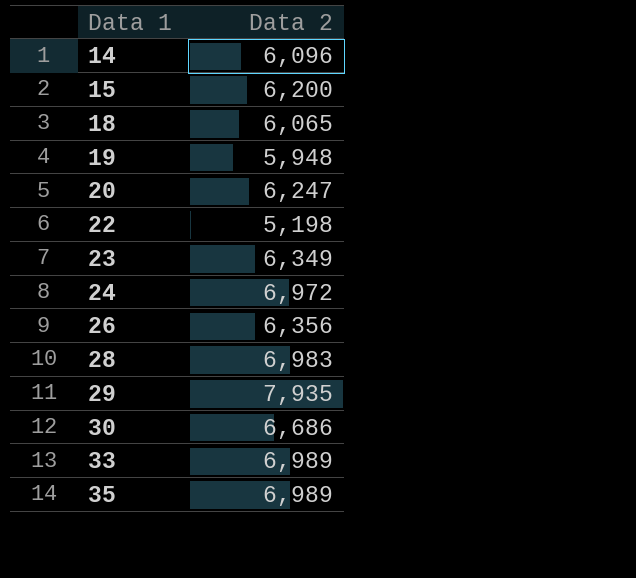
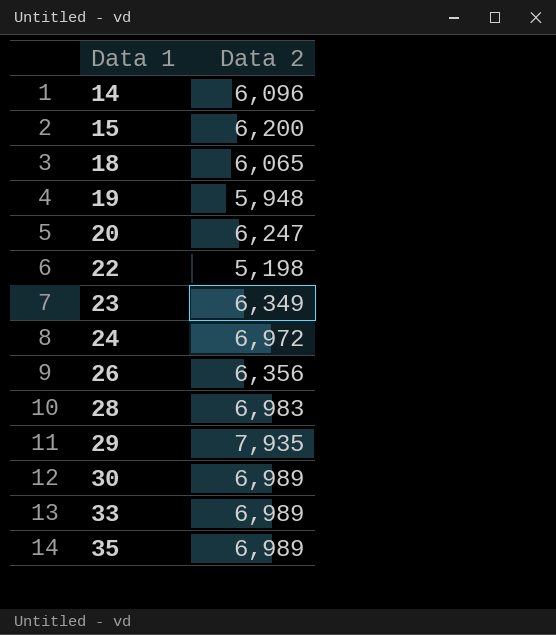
30 | Data 2: 6,686 -> 6,989

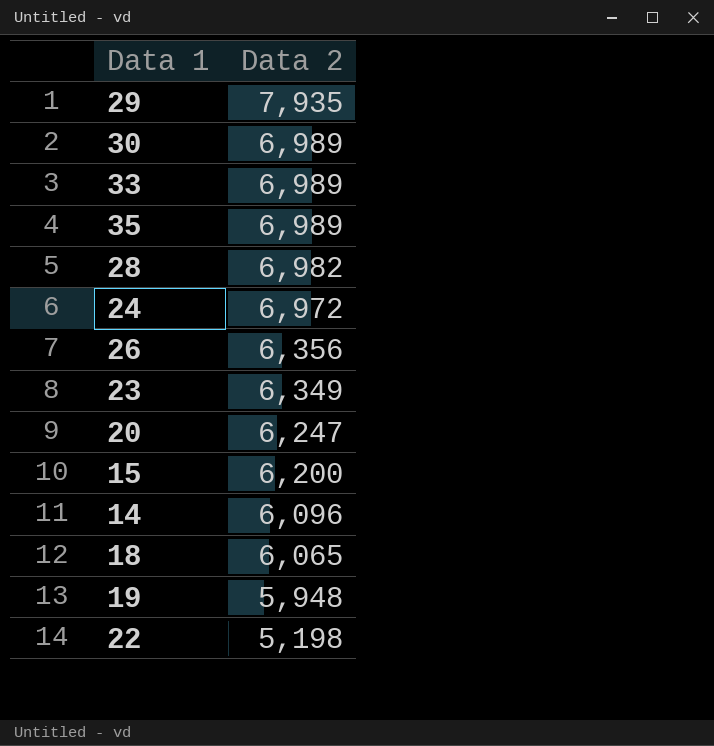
row order: Data 1 ascending -> Data 2 descending
28 | Data 2: 6,983 -> 6,982

